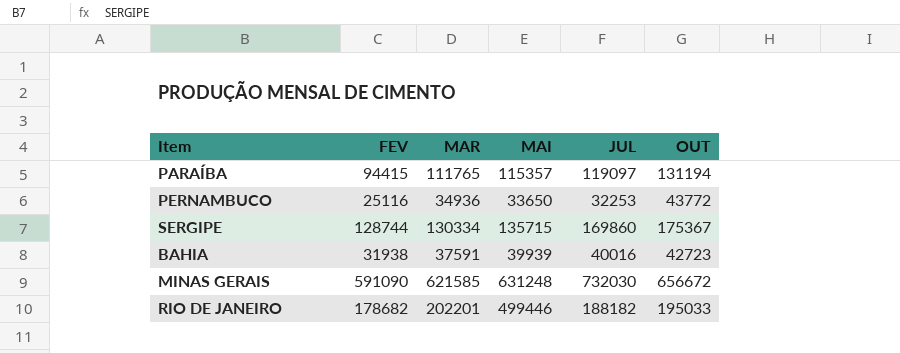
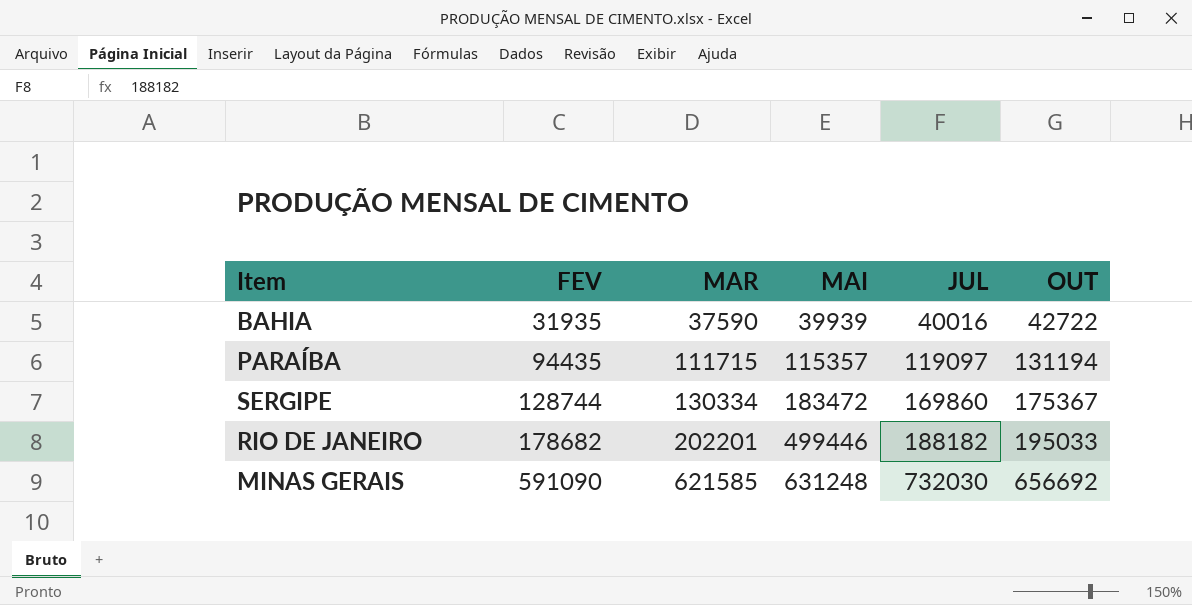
row order: none -> FEV ascending
row PERNAMBUCO: 25116 | 34936 | 33650 | 32253 | 43772 -> none
BAHIA | FEV: 31938 -> 31935
BAHIA | MAR: 37591 -> 37590
BAHIA | OUT: 42723 -> 42722
PARAÍBA | FEV: 94415 -> 94435
PARAÍBA | MAR: 111765 -> 111715
SERGIPE | MAI: 135715 -> 183472
MINAS GERAIS | OUT: 656672 -> 656692

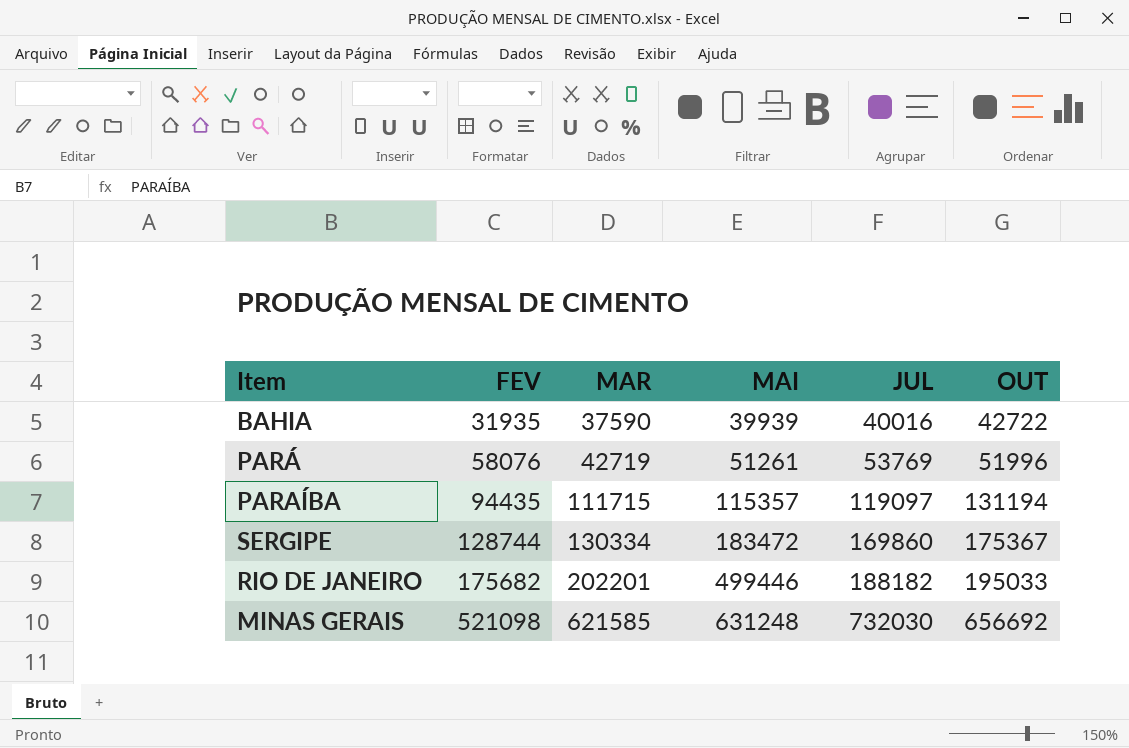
row PARÁ: none -> 58076 | 42719 | 51261 | 53769 | 51996
RIO DE JANEIRO | FEV: 178682 -> 175682
MINAS GERAIS | FEV: 591090 -> 521098

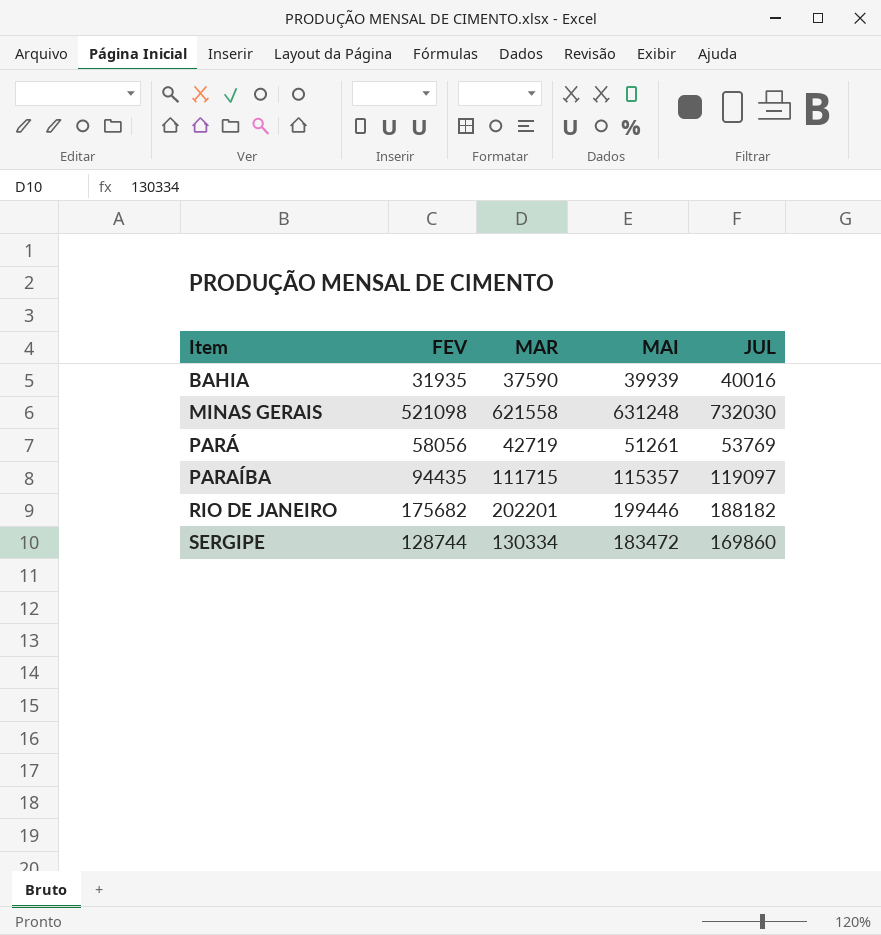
row order: FEV ascending -> Item ascending
column OUT | position: 6 -> none
MINAS GERAIS | MAR: 621585 -> 621558
PARÁ | FEV: 58076 -> 58056
RIO DE JANEIRO | MAI: 499446 -> 199446

